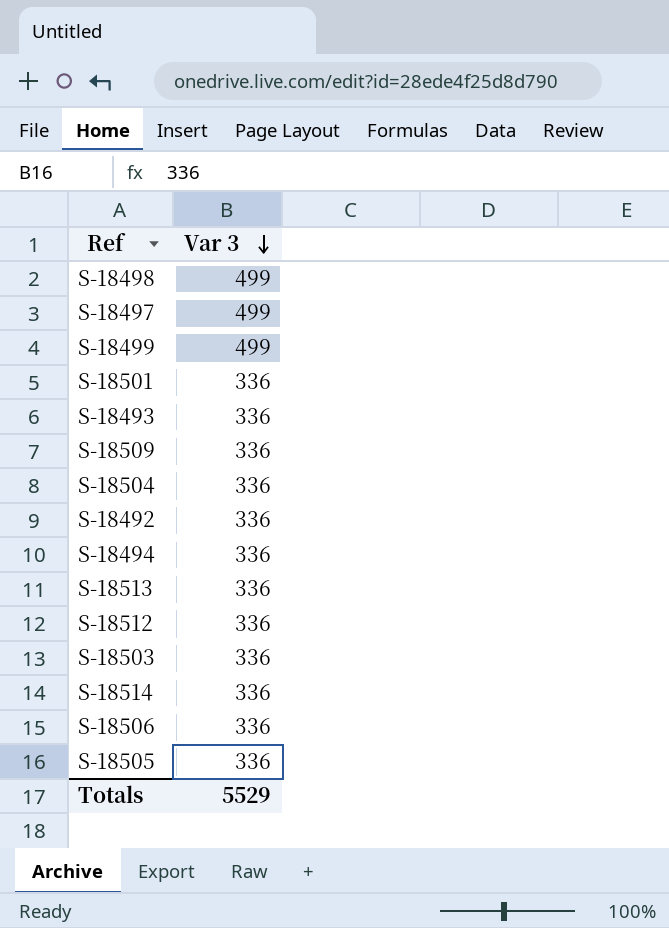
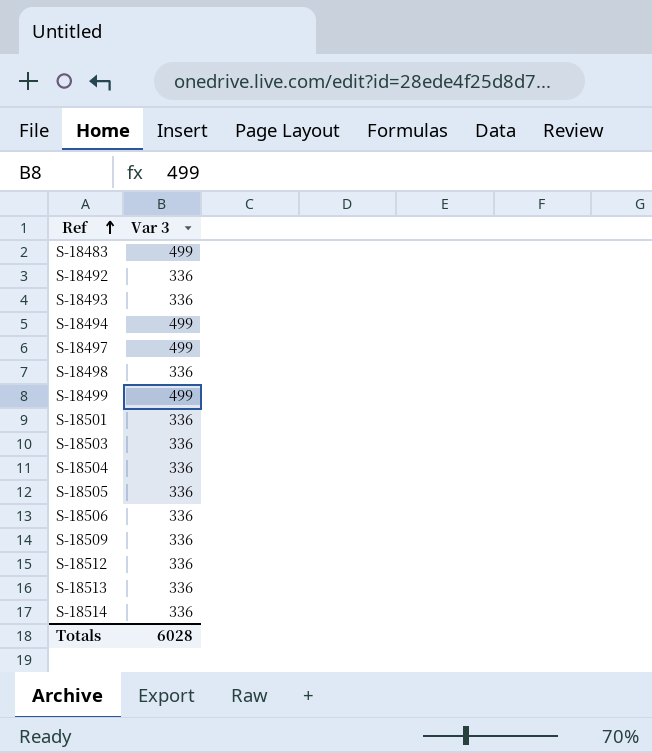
row order: Var 3 descending -> Ref ascending
row S-18483: none -> 499
S-18494 | Var 3: 336 -> 499
S-18498 | Var 3: 499 -> 336
Totals | Var 3: 5529 -> 6028

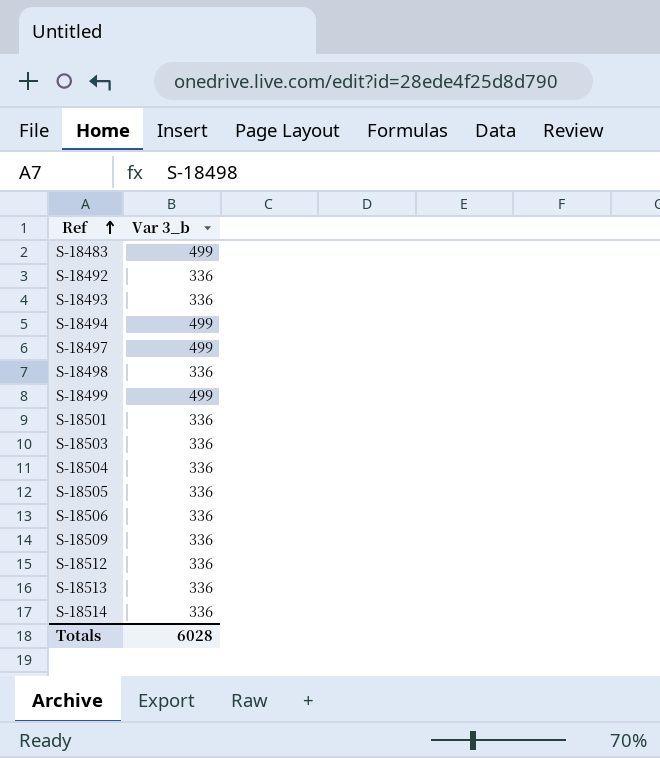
column name: Var 3 -> Var 3_b

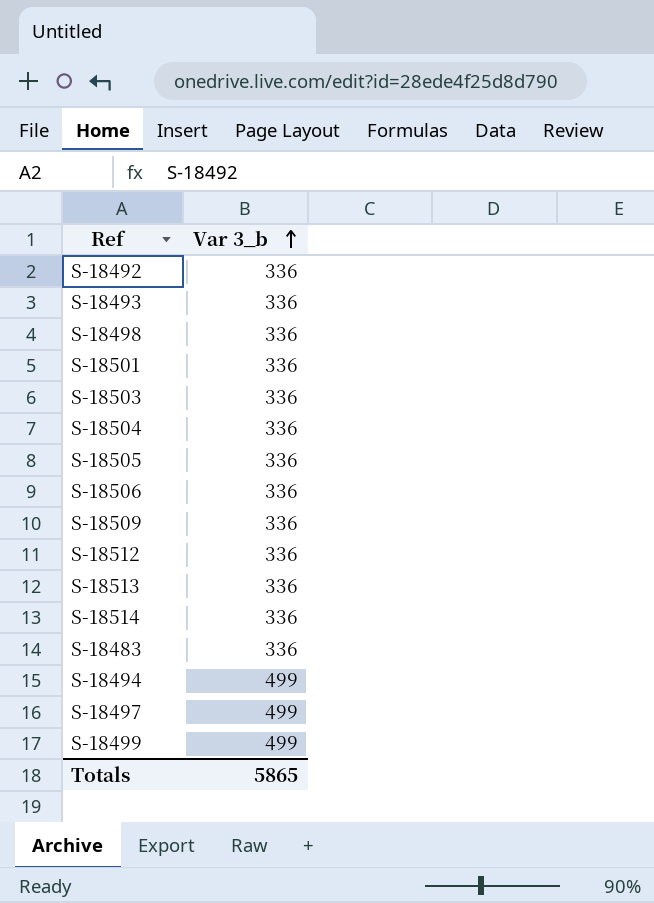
row order: Ref ascending -> Var 3_b ascending
S-18483 | Var 3_b: 499 -> 336
Totals | Var 3_b: 6028 -> 5865

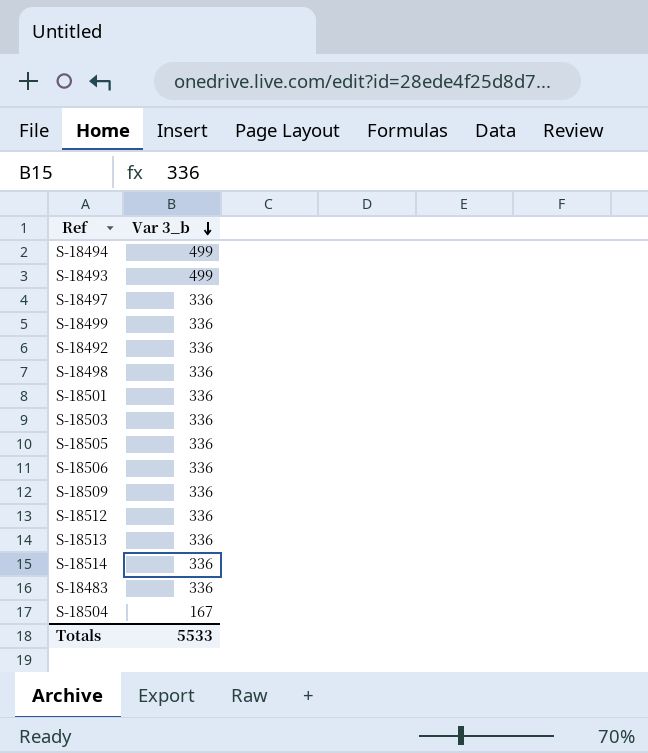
row order: Var 3_b ascending -> Var 3_b descending
S-18493 | Var 3_b: 336 -> 499
S-18497 | Var 3_b: 499 -> 336
S-18499 | Var 3_b: 499 -> 336
S-18504 | Var 3_b: 336 -> 167
Totals | Var 3_b: 5865 -> 5533

